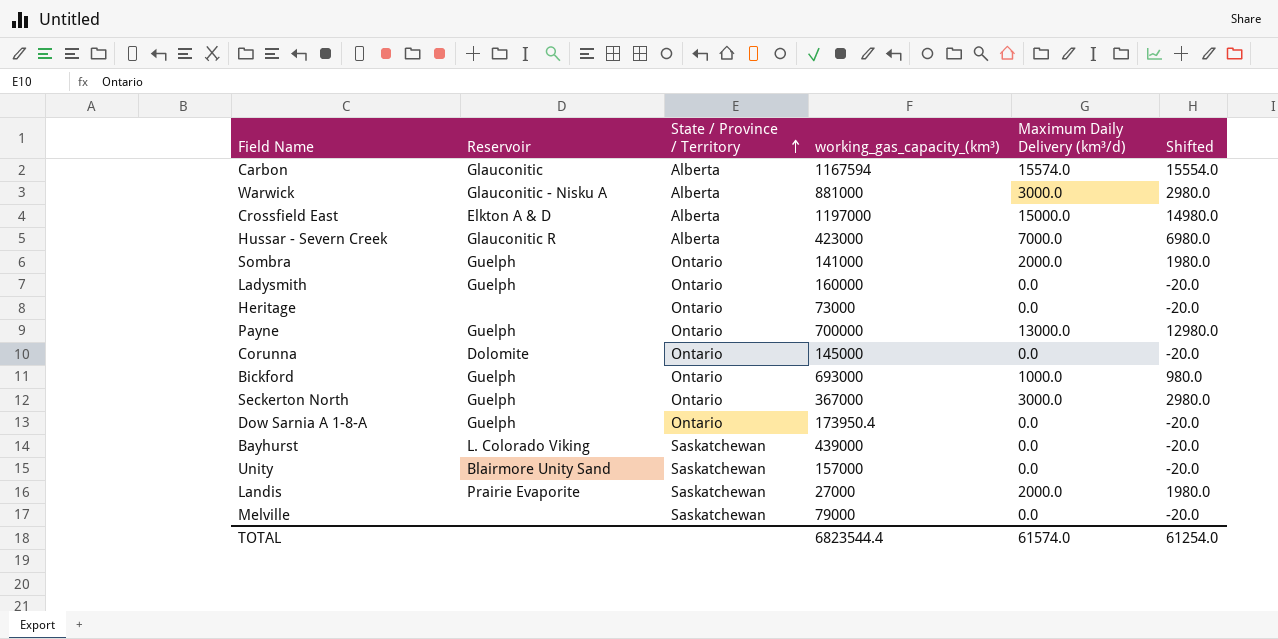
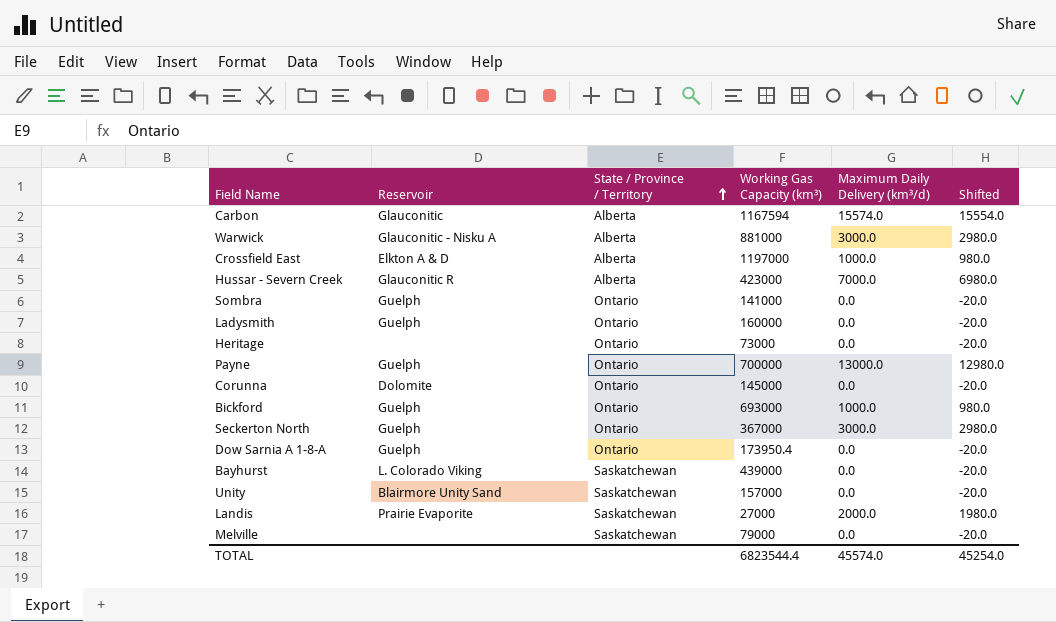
column name: working_gas_capacity_(km³) -> Working Gas Capacity (km³)
Crossfield East | Maximum Daily Delivery (km³/d): 15000.0 -> 1000.0
Crossfield East | Shifted: 14980.0 -> 980.0
Sombra | Maximum Daily Delivery (km³/d): 2000.0 -> 0.0
Sombra | Shifted: 1980.0 -> -20.0
TOTAL | Maximum Daily Delivery (km³/d): 61574.0 -> 45574.0
TOTAL | Shifted: 61254.0 -> 45254.0

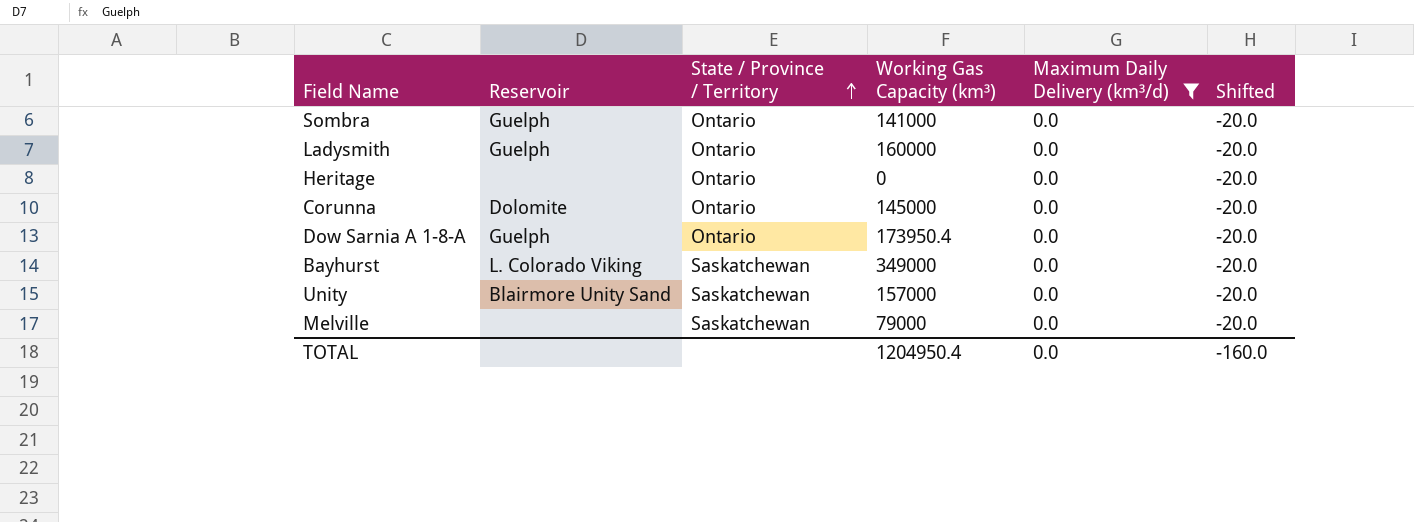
filter: none -> Maximum Daily Delivery (km³/d) = 0.0
Heritage | Working Gas Capacity (km³): 73000 -> 0
Bayhurst | Working Gas Capacity (km³): 439000 -> 349000
TOTAL | Working Gas Capacity (km³): 6823544.4 -> 1204950.4
TOTAL | Maximum Daily Delivery (km³/d): 45574.0 -> 0.0
TOTAL | Shifted: 45254.0 -> -160.0

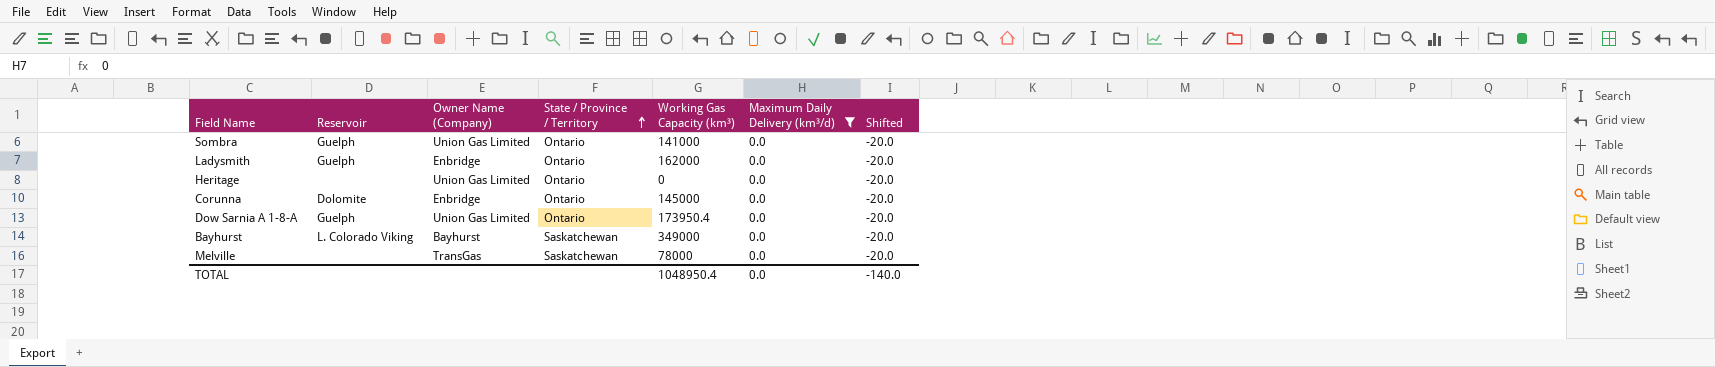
column Owner Name (Company) | position: none -> 3
row Unity: Blairmore Unity Sand | Saskatchewan | 157000 | 0.0 | -20.0 -> none
Ladysmith | Working Gas Capacity (km³): 160000 -> 162000
Melville | Working Gas Capacity (km³): 79000 -> 78000
TOTAL | Working Gas Capacity (km³): 1204950.4 -> 1048950.4
TOTAL | Shifted: -160.0 -> -140.0

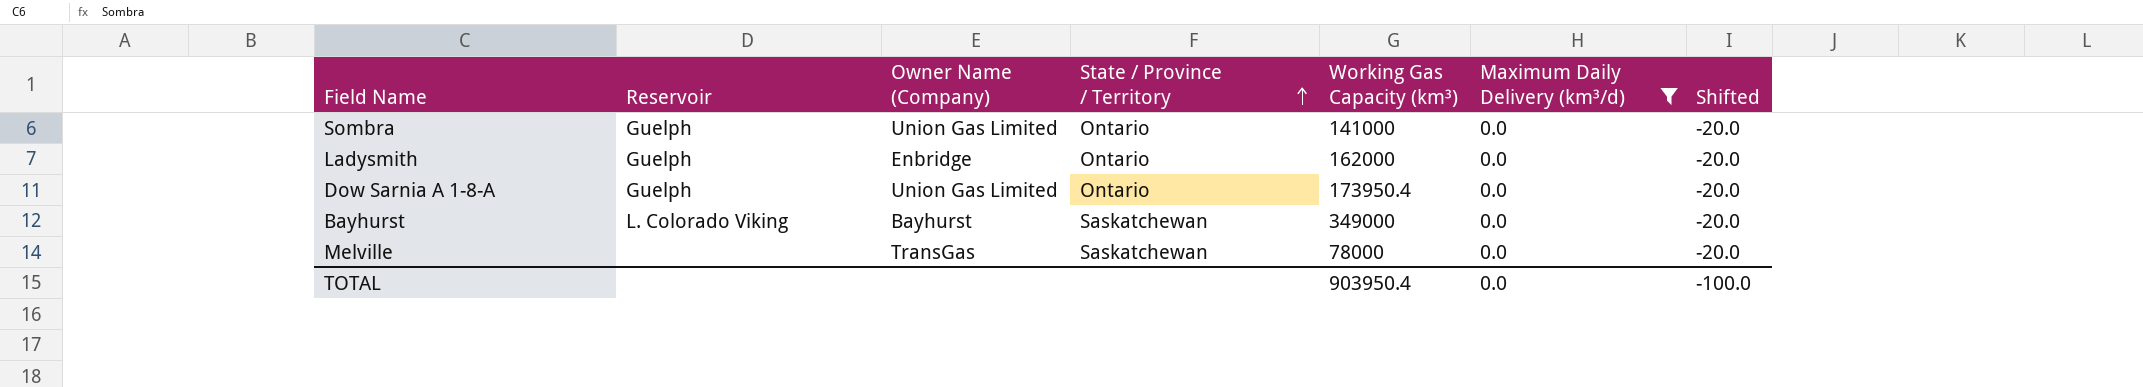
row Heritage: none | Union Gas Limited | Ontario | 0 | 0.0 | -20.0 -> none
row Corunna: Dolomite | Enbridge | Ontario | 145000 | 0.0 | -20.0 -> none
TOTAL | Working Gas Capacity (km³): 1048950.4 -> 903950.4
TOTAL | Shifted: -140.0 -> -100.0

